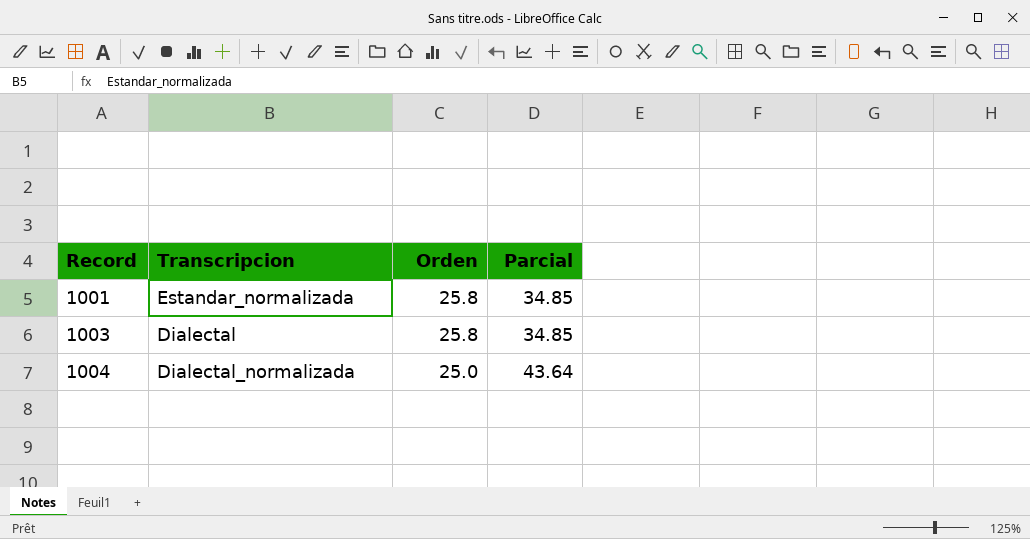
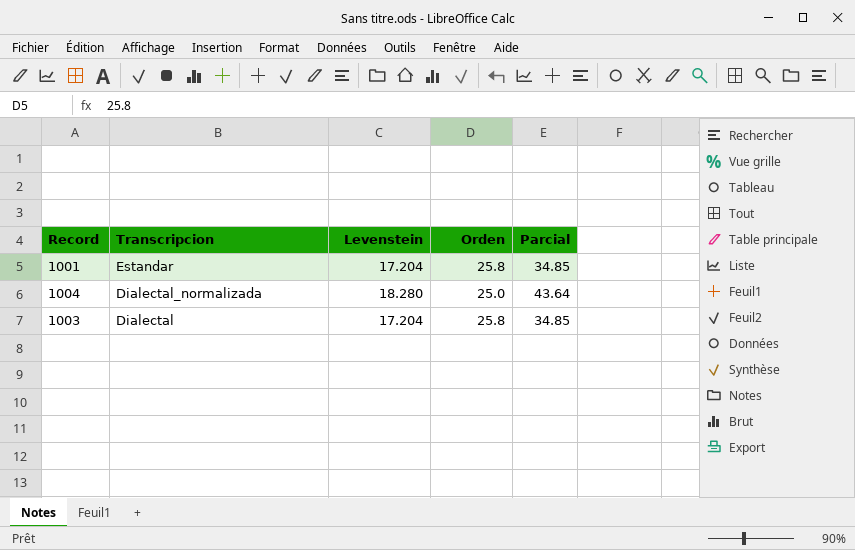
row order: Record ascending -> Transcripcion descending
column Levenstein | position: none -> 3
1001 | Transcripcion: Estandar_normalizada -> Estandar

